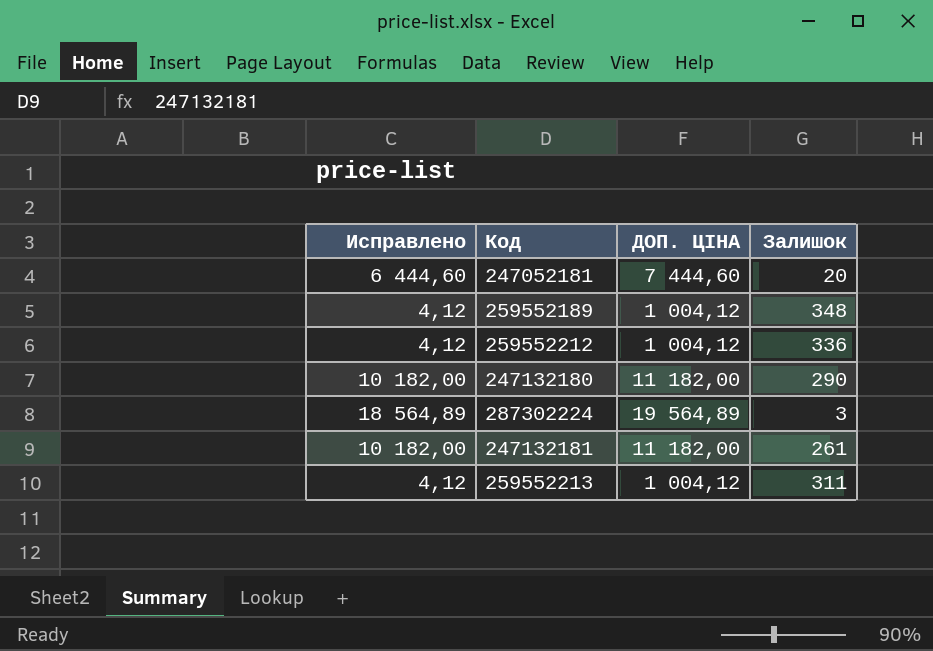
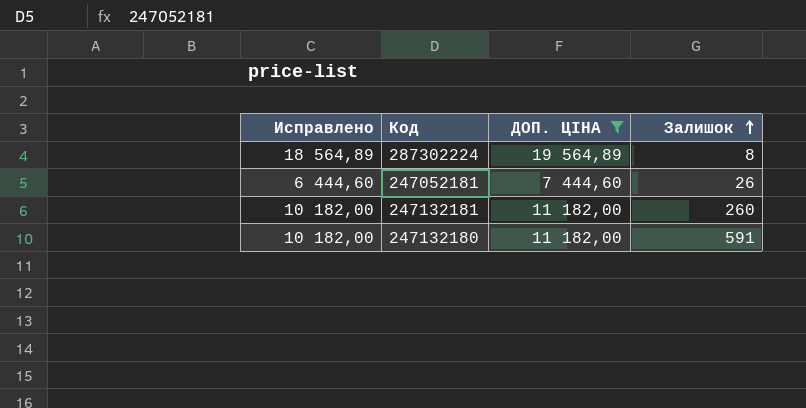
filter: none -> ДОП. ЦІНА != 1 004,12
row order: none -> Залишок ascending
287302224 | Залишок: 3 -> 8
247052181 | Залишок: 20 -> 26
247132181 | Залишок: 261 -> 260
247132180 | Залишок: 290 -> 591

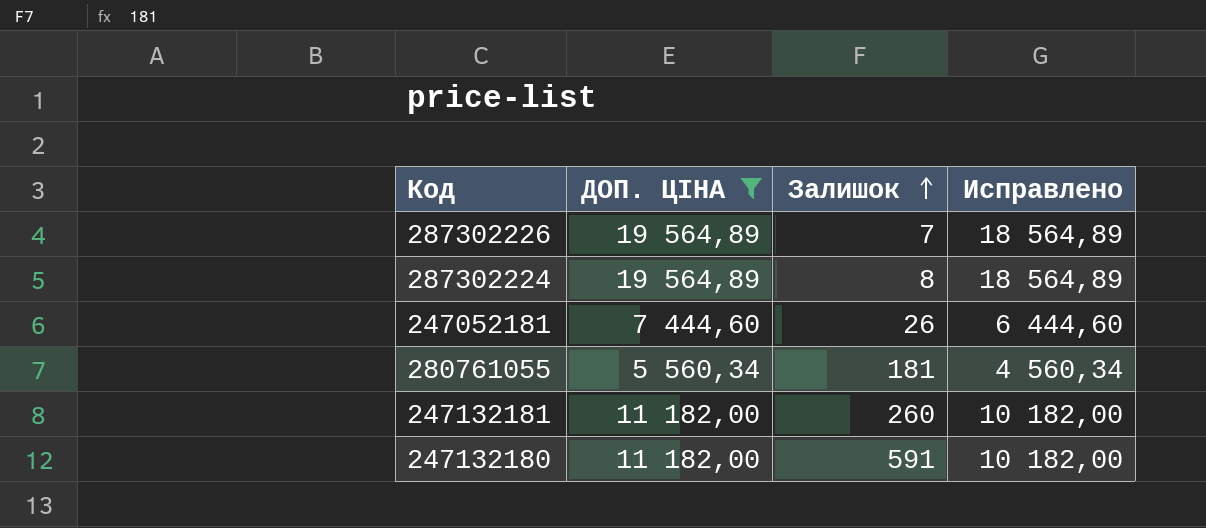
column Исправлено | position: 1 -> 4
row 287302226: none -> 19 564,89 | 7 | 18 564,89
row 280761055: none -> 5 560,34 | 181 | 4 560,34

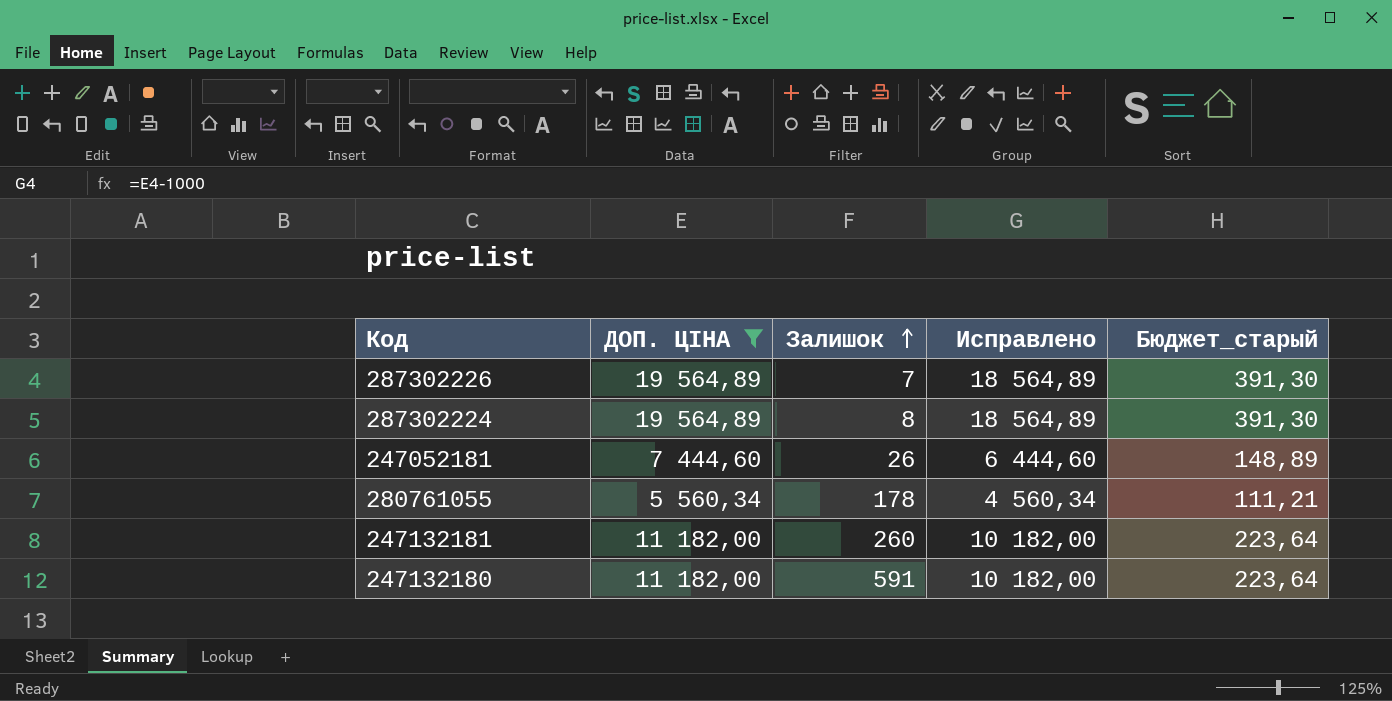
column Бюджет_старый | formula: none -> [ДОП. ЦІНА] * 0,02
280761055 | Залишок: 181 -> 178

